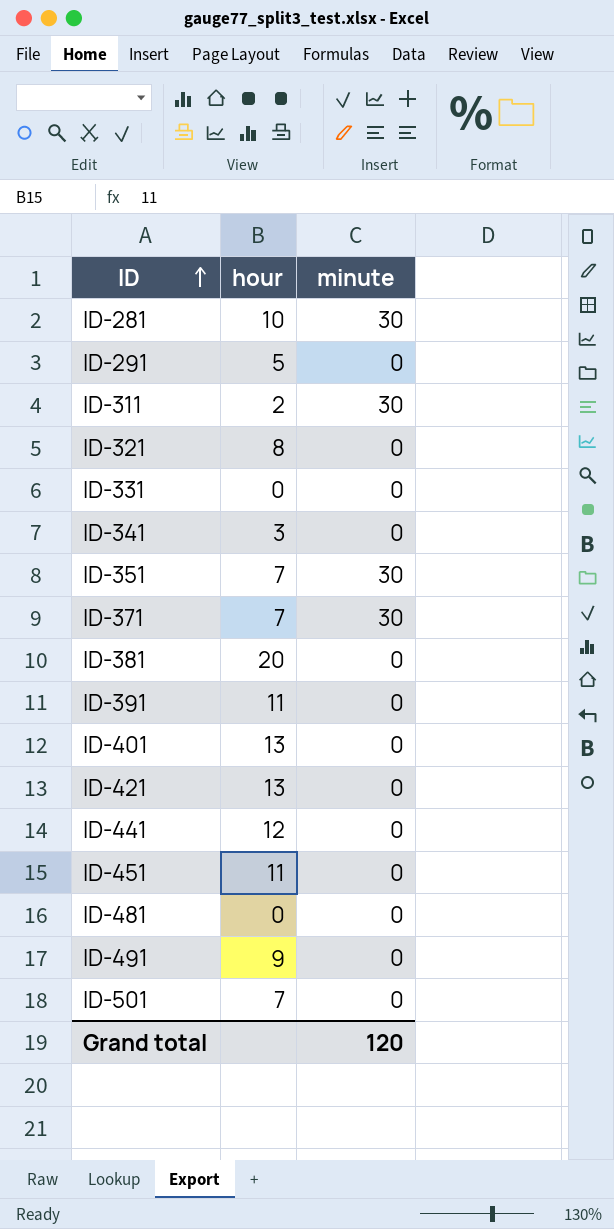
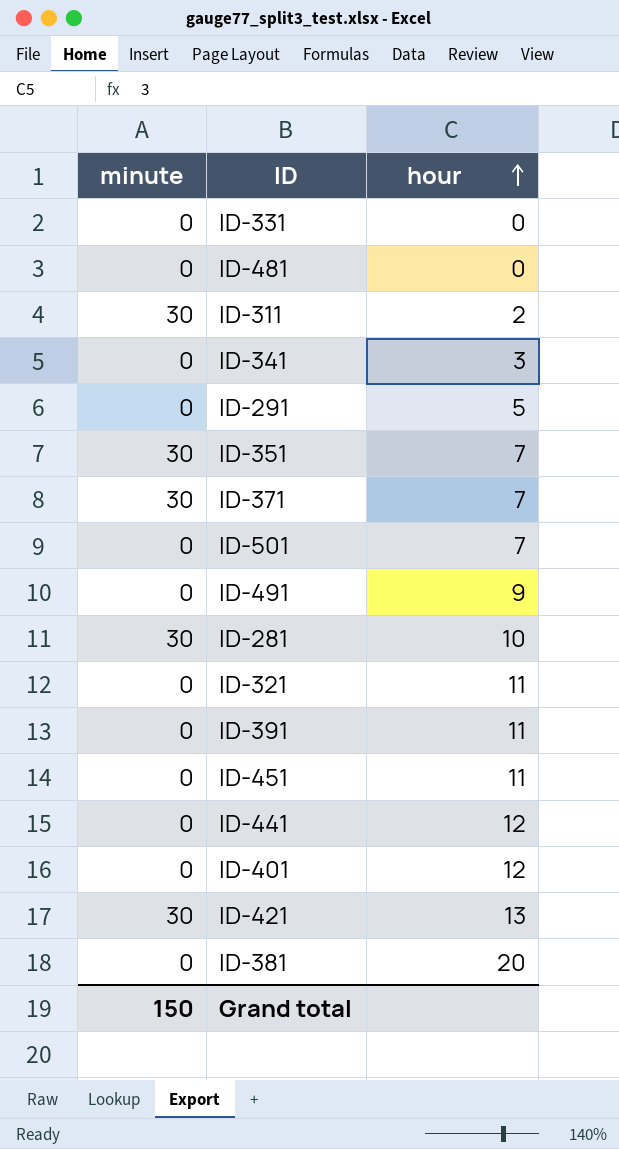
row order: ID ascending -> hour ascending
column minute | position: 3 -> 1
ID-321 | hour: 8 -> 11
ID-401 | hour: 13 -> 12
ID-421 | minute: 0 -> 30
Grand total | minute: 120 -> 150

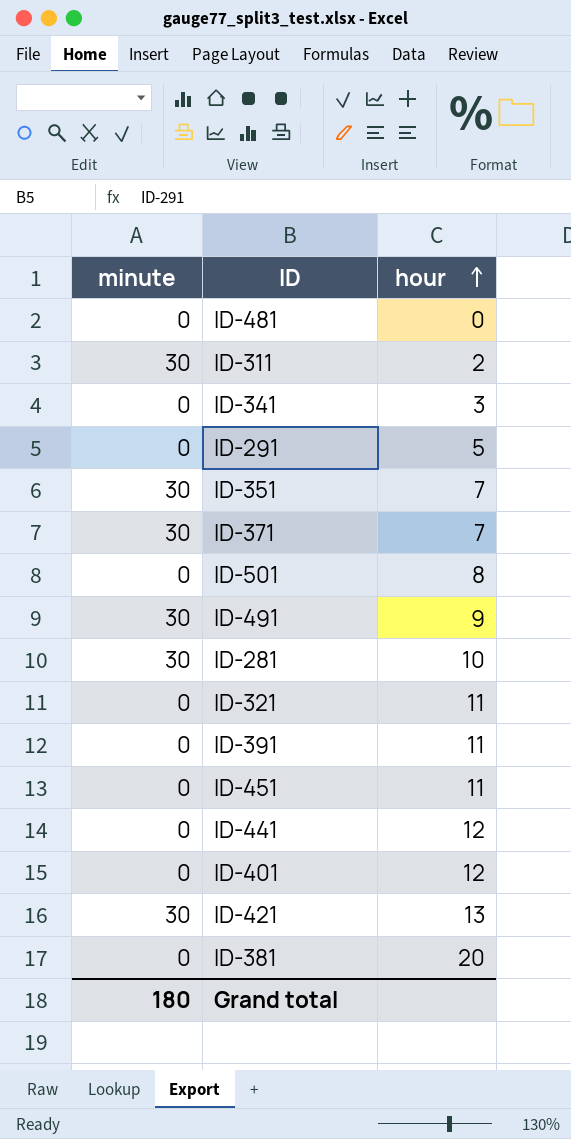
row ID-331: 0 | 0 -> none
ID-501 | hour: 7 -> 8
ID-491 | minute: 0 -> 30
Grand total | minute: 150 -> 180

